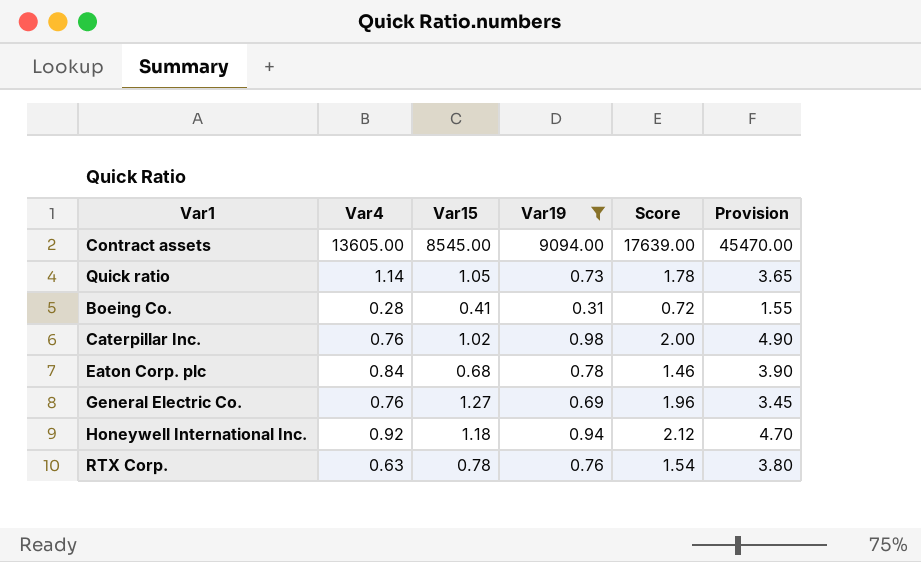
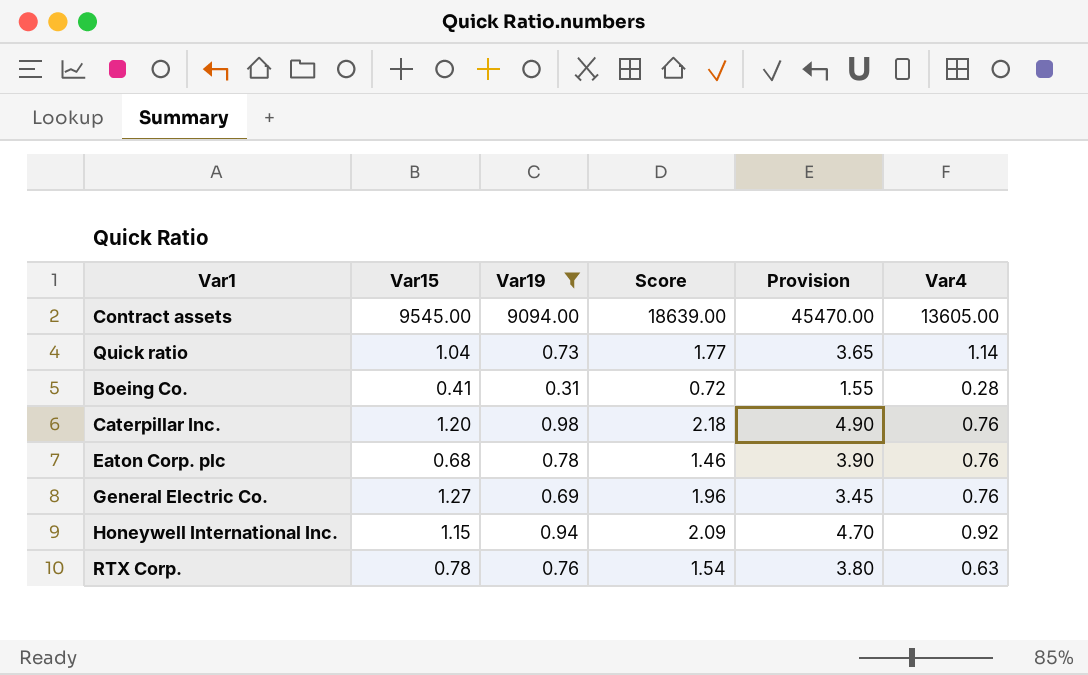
column Var4 | position: 2 -> 6
Contract assets | Var15: 8545.00 -> 9545.00
Contract assets | Score: 17639.00 -> 18639.00
Quick ratio | Var15: 1.05 -> 1.04
Quick ratio | Score: 1.78 -> 1.77
Caterpillar Inc. | Var15: 1.02 -> 1.20
Caterpillar Inc. | Score: 2.00 -> 2.18
Eaton Corp. plc | Var4: 0.84 -> 0.76
Honeywell International Inc. | Var15: 1.18 -> 1.15
Honeywell International Inc. | Score: 2.12 -> 2.09

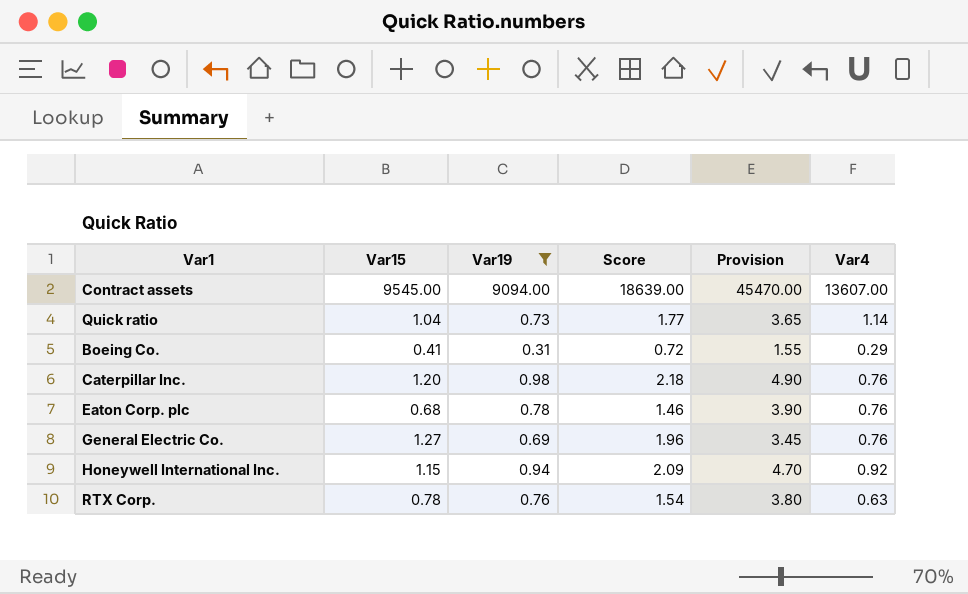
Contract assets | Var4: 13605.00 -> 13607.00
Boeing Co. | Var4: 0.28 -> 0.29

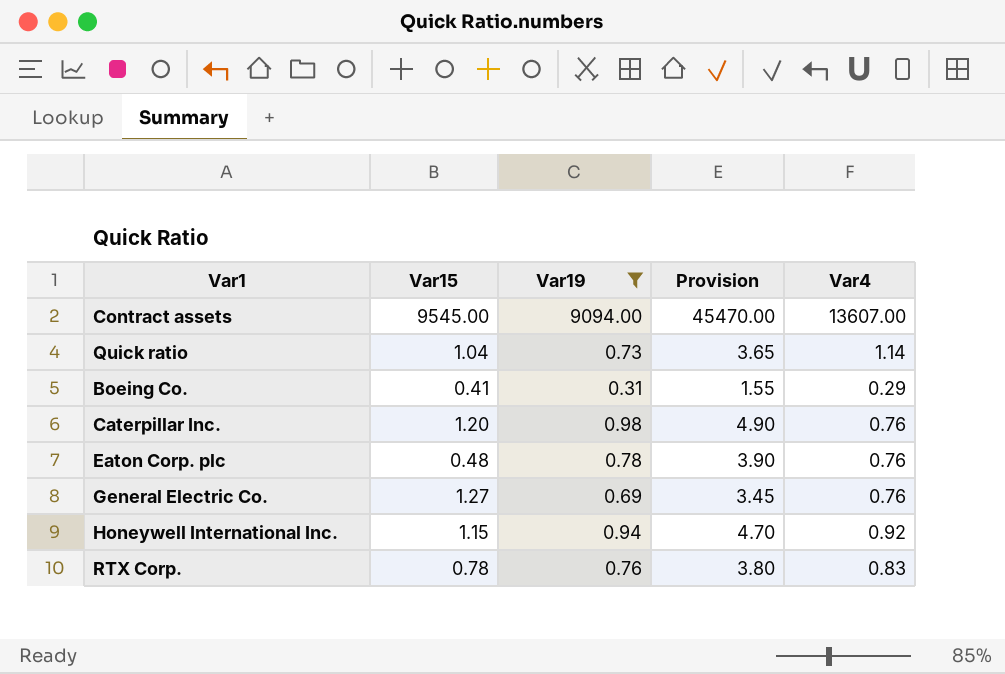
column Score | formula: [Var15] + [Var19] -> none
Eaton Corp. plc | Var15: 0.68 -> 0.48
RTX Corp. | Var4: 0.63 -> 0.83

